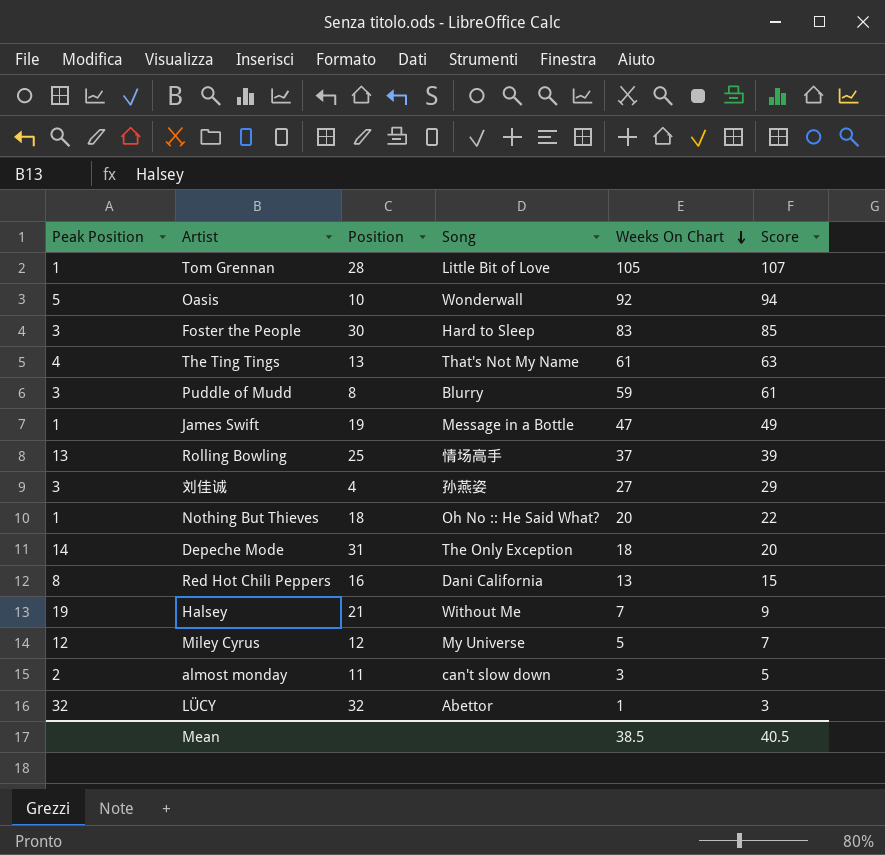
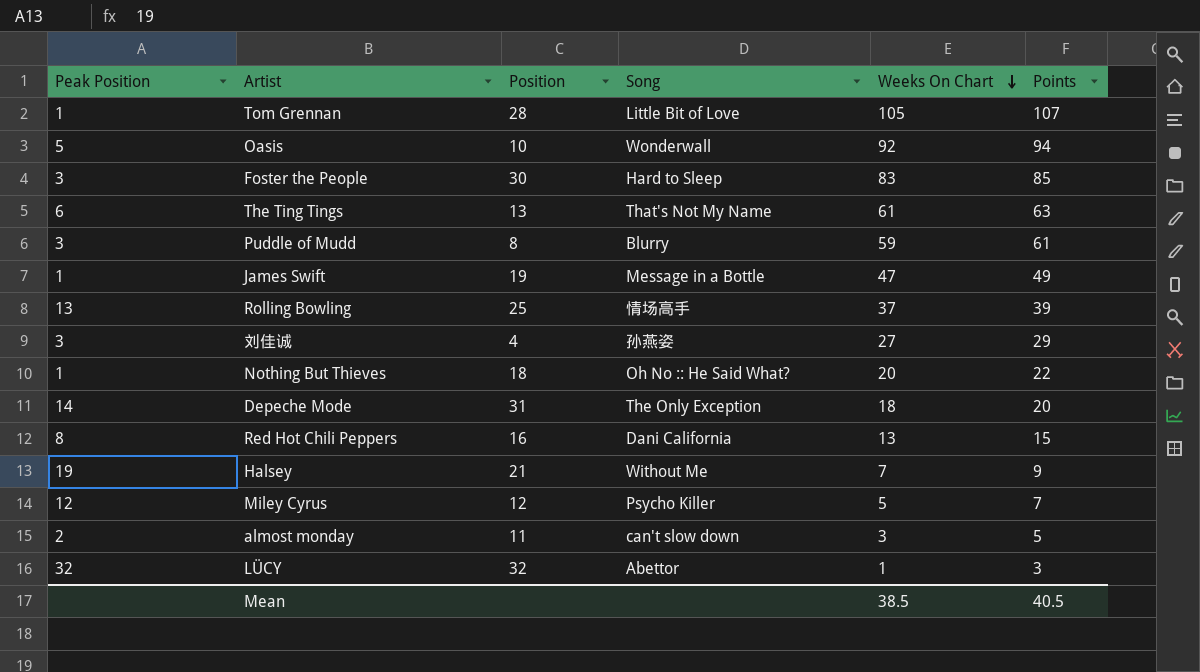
column name: Score -> Points
The Ting Tings | Peak Position: 4 -> 6
Miley Cyrus | Song: My Universe -> Psycho Killer

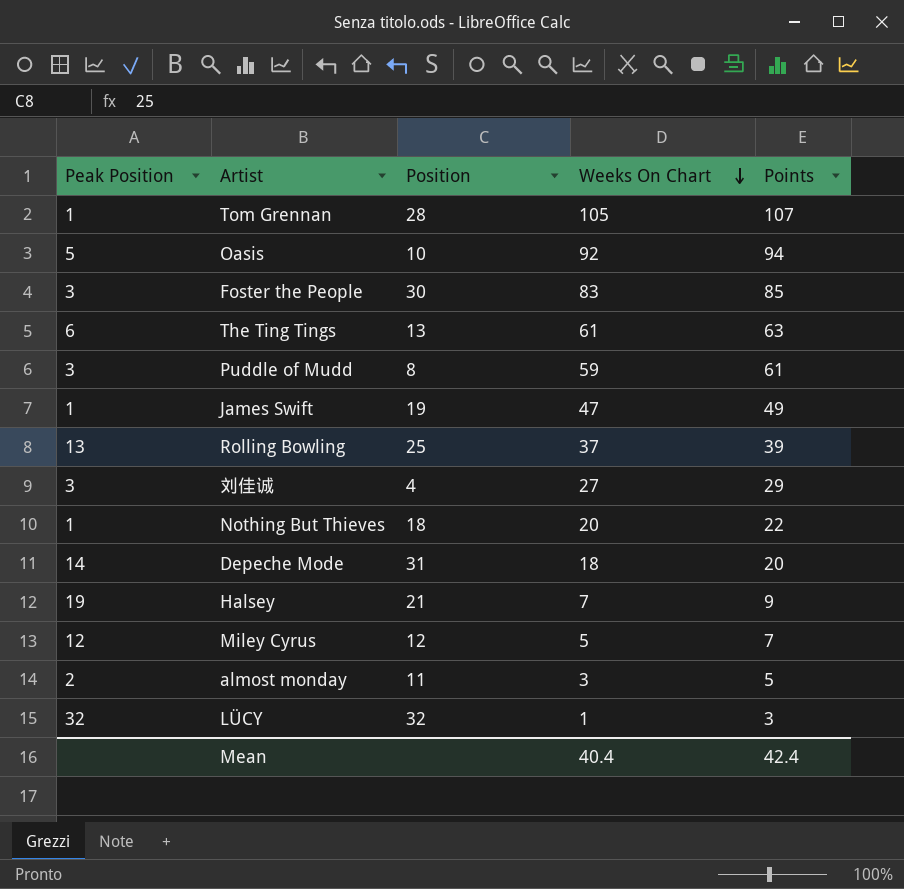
column Song | position: 4 -> none
row Red Hot Chili Peppers: 8 | 16 | Dani California | 13 | 15 -> none
Mean | Weeks On Chart: 38.5 -> 40.4
Mean | Points: 40.5 -> 42.4

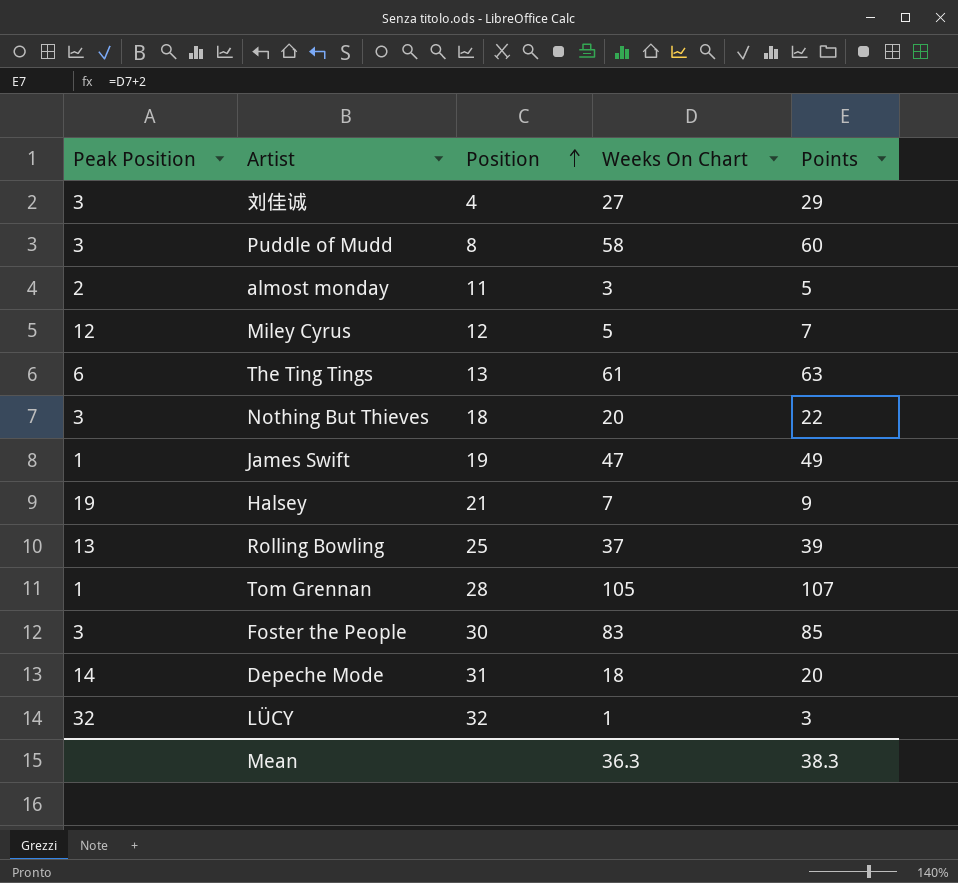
row order: Weeks On Chart descending -> Position ascending
row Oasis: 5 | 10 | 92 | 94 -> none
Puddle of Mudd | Weeks On Chart: 59 -> 58
Puddle of Mudd | Points: 61 -> 60
Nothing But Thieves | Peak Position: 1 -> 3
Mean | Weeks On Chart: 40.4 -> 36.3
Mean | Points: 42.4 -> 38.3

